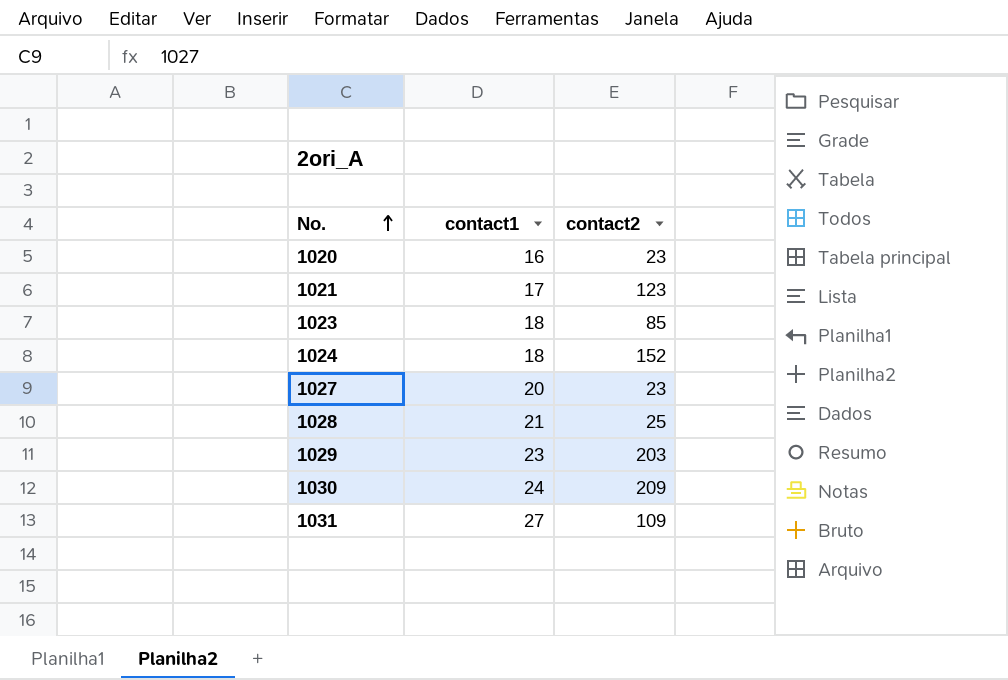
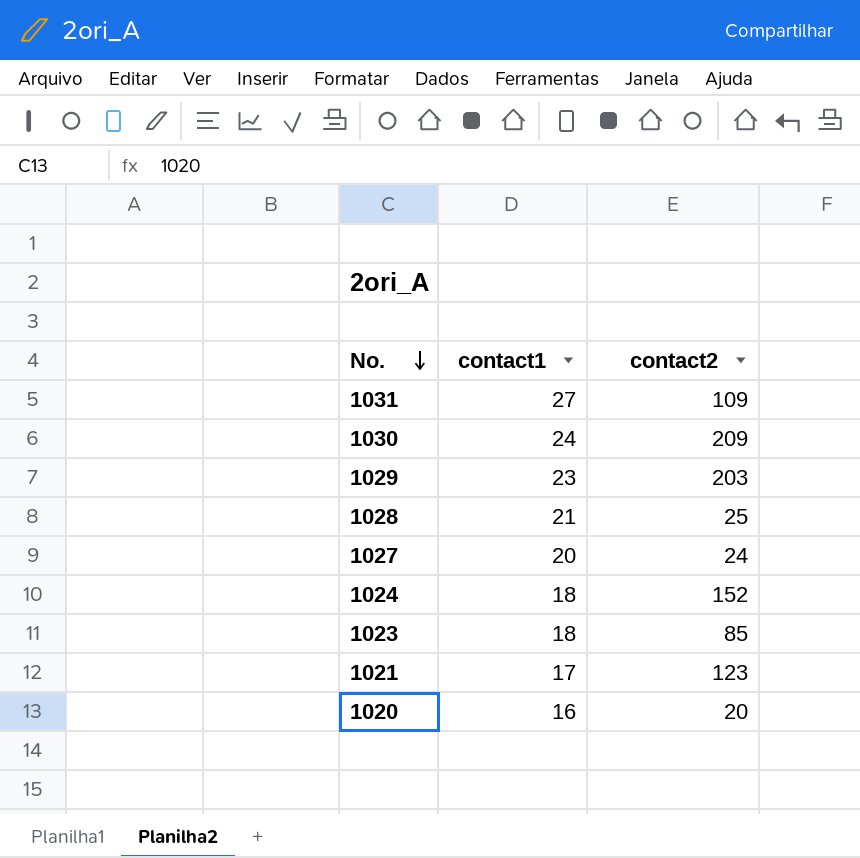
row order: No. ascending -> No. descending
1027 | contact2: 23 -> 24
1020 | contact2: 23 -> 20

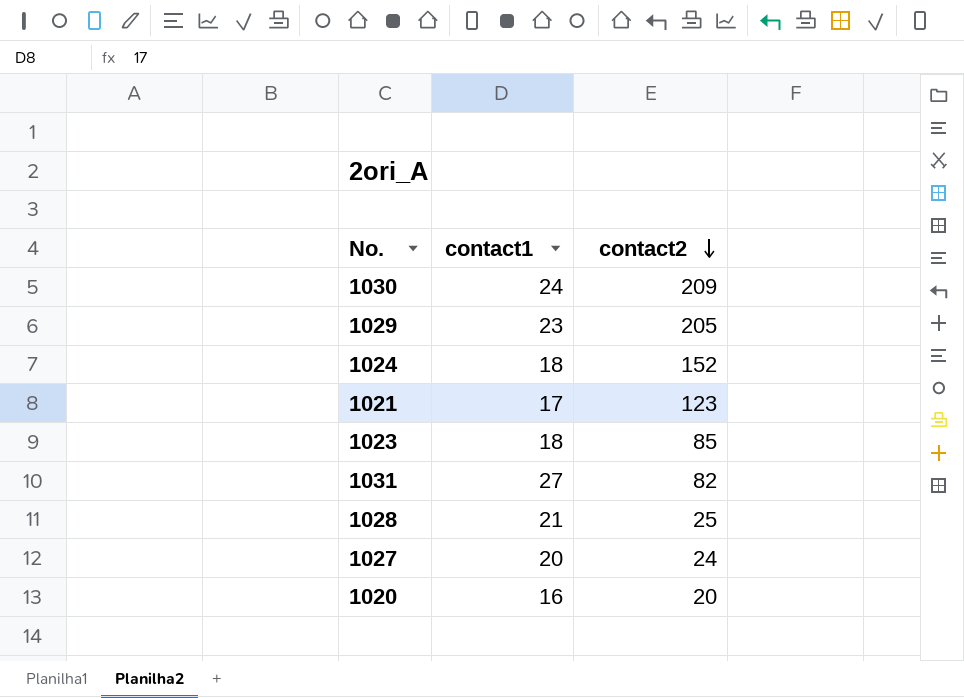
row order: No. descending -> contact2 descending
1029 | contact2: 203 -> 205
1031 | contact2: 109 -> 82

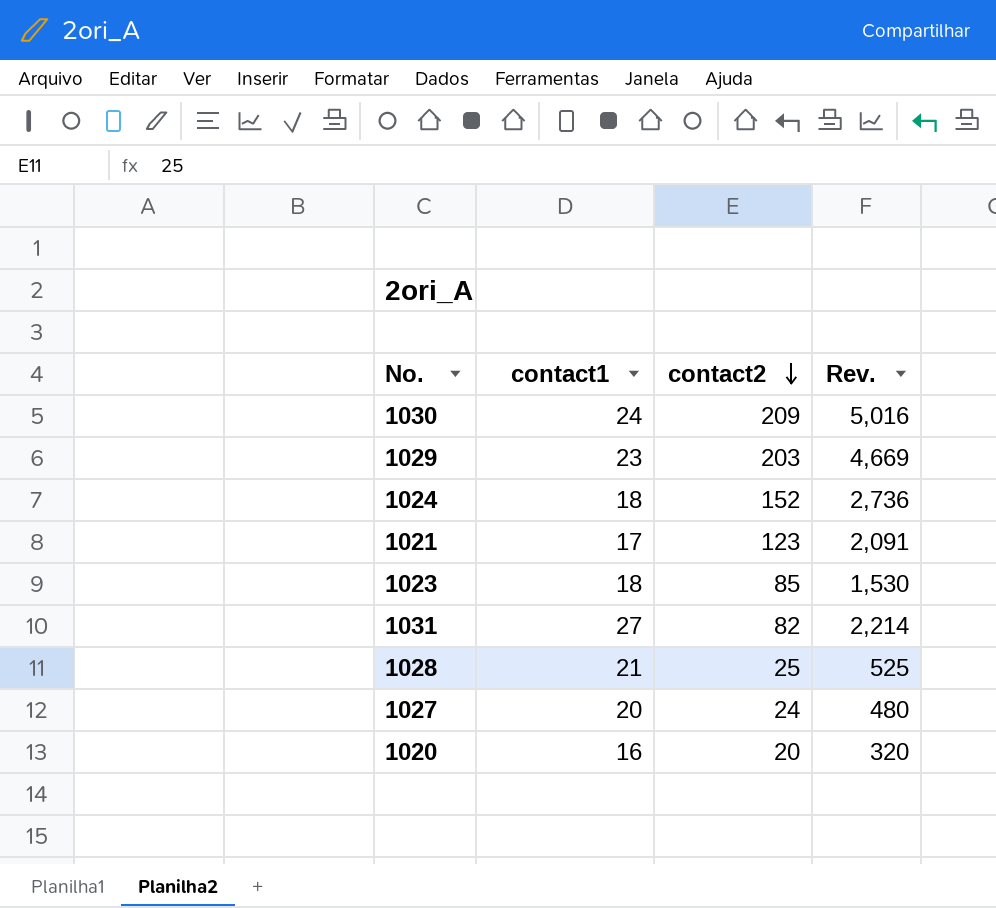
column Rev. | formula: none -> [contact1] * [contact2]
1029 | contact2: 205 -> 203

